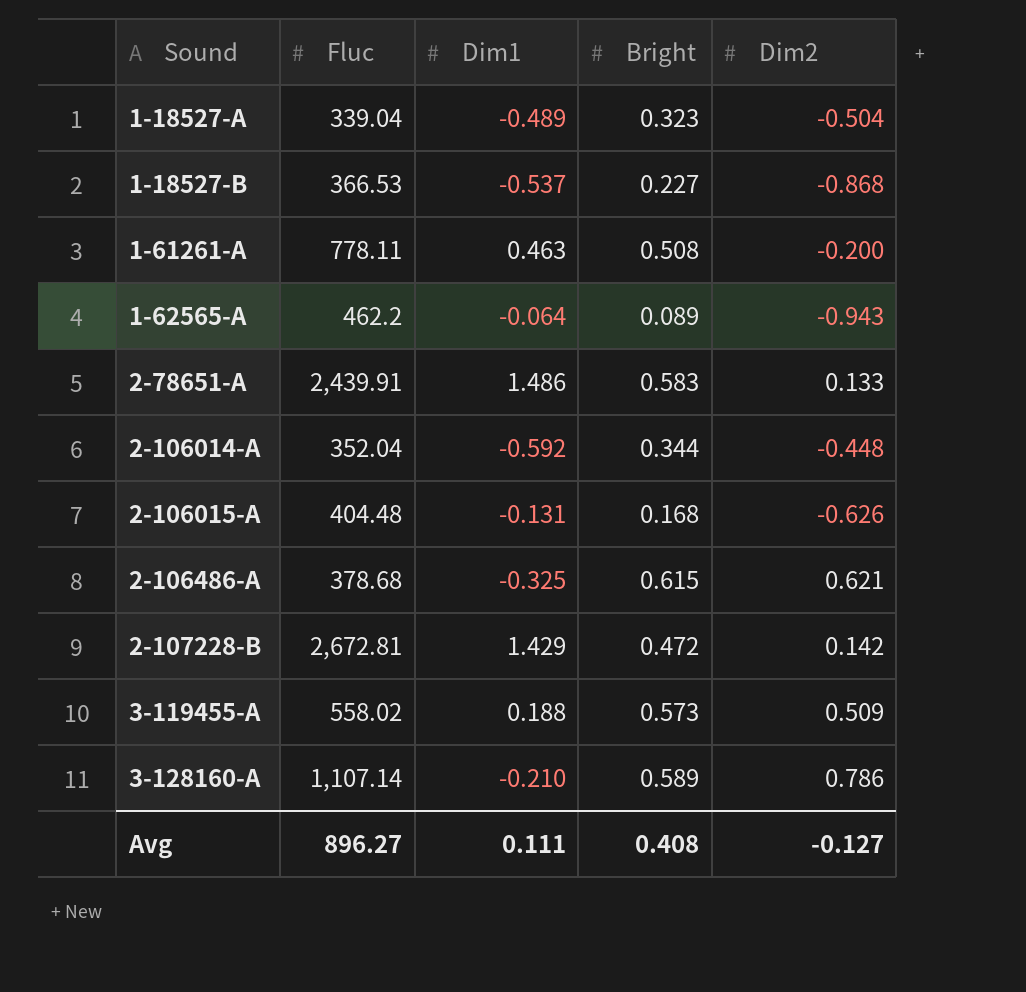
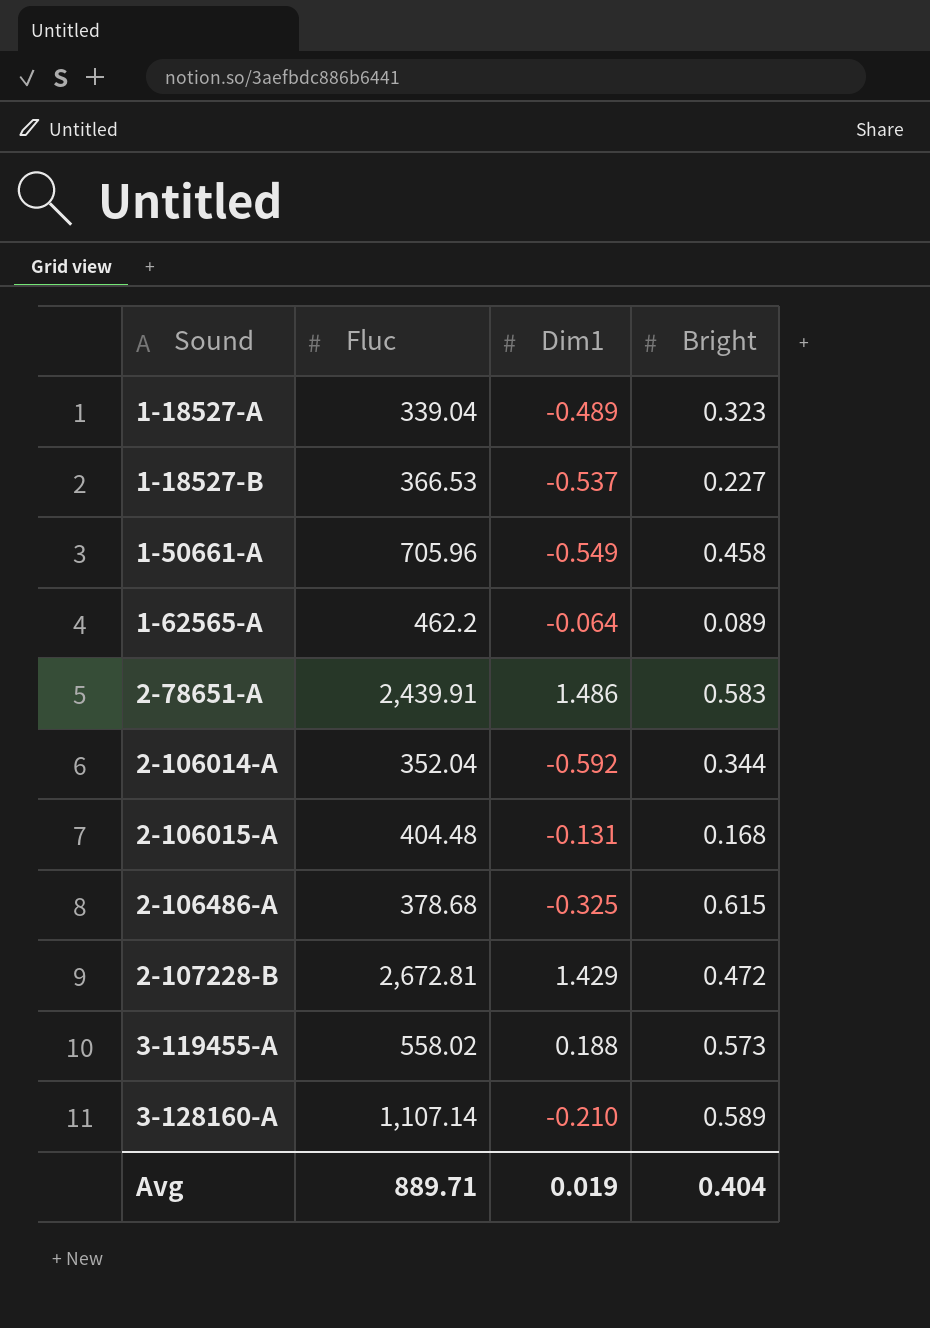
column Dim2 | position: 5 -> none
row 1-61261-A: 778.11 | 0.463 | 0.508 | -0.200 -> none
row 1-50661-A: none -> 705.96 | -0.549 | 0.458
Avg | Fluc: 896.27 -> 889.71
Avg | Dim1: 0.111 -> 0.019
Avg | Bright: 0.408 -> 0.404

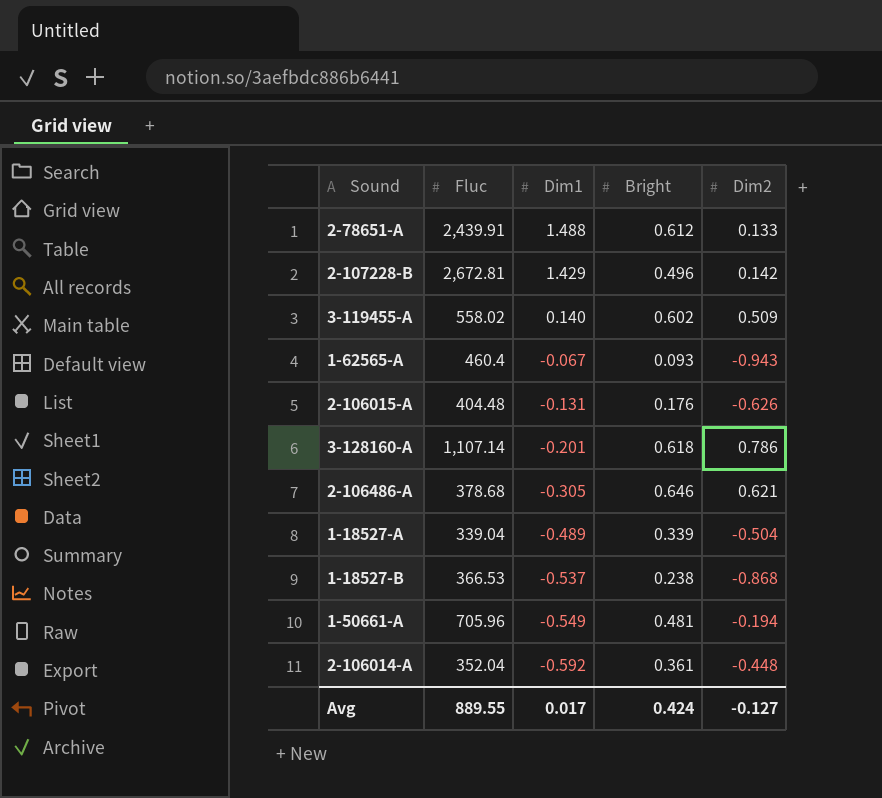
row order: Sound ascending -> Dim1 descending
column Dim2 | position: none -> 5
2-78651-A | Dim1: 1.486 -> 1.488
2-78651-A | Bright: 0.583 -> 0.612
2-107228-B | Bright: 0.472 -> 0.496
3-119455-A | Dim1: 0.188 -> 0.140
3-119455-A | Bright: 0.573 -> 0.602
1-62565-A | Fluc: 462.2 -> 460.4
1-62565-A | Dim1: -0.064 -> -0.067
1-62565-A | Bright: 0.089 -> 0.093
2-106015-A | Bright: 0.168 -> 0.176
3-128160-A | Dim1: -0.210 -> -0.201
3-128160-A | Bright: 0.589 -> 0.618
2-106486-A | Dim1: -0.325 -> -0.305
2-106486-A | Bright: 0.615 -> 0.646
1-18527-A | Bright: 0.323 -> 0.339
1-18527-B | Bright: 0.227 -> 0.238
1-50661-A | Bright: 0.458 -> 0.481
2-106014-A | Bright: 0.344 -> 0.361
Avg | Fluc: 889.71 -> 889.55
Avg | Dim1: 0.019 -> 0.017
Avg | Bright: 0.404 -> 0.424

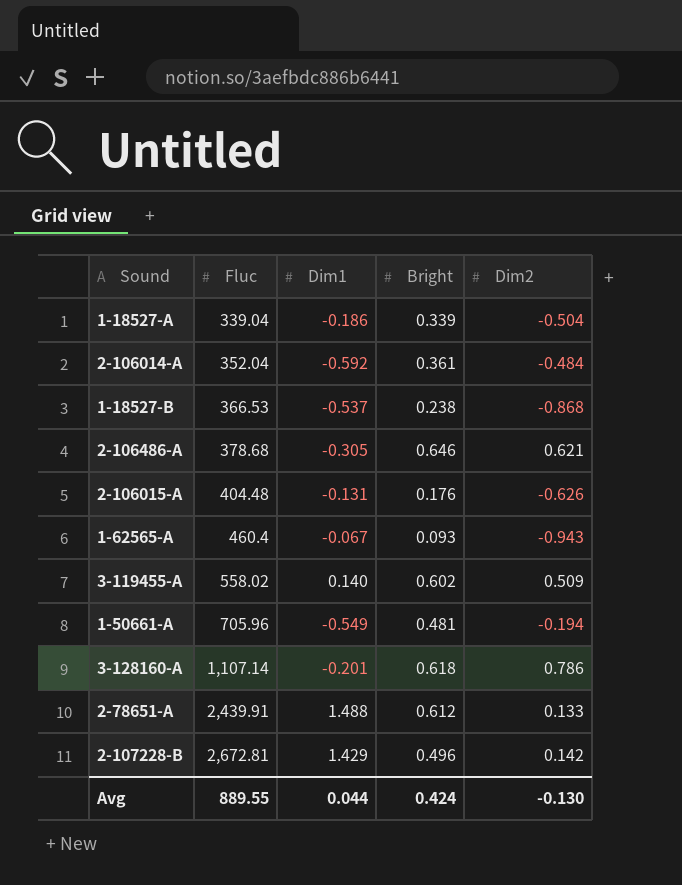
row order: Dim1 descending -> Fluc ascending
1-18527-A | Dim1: -0.489 -> -0.186
2-106014-A | Dim2: -0.448 -> -0.484
Avg | Dim1: 0.017 -> 0.044
Avg | Dim2: -0.127 -> -0.130

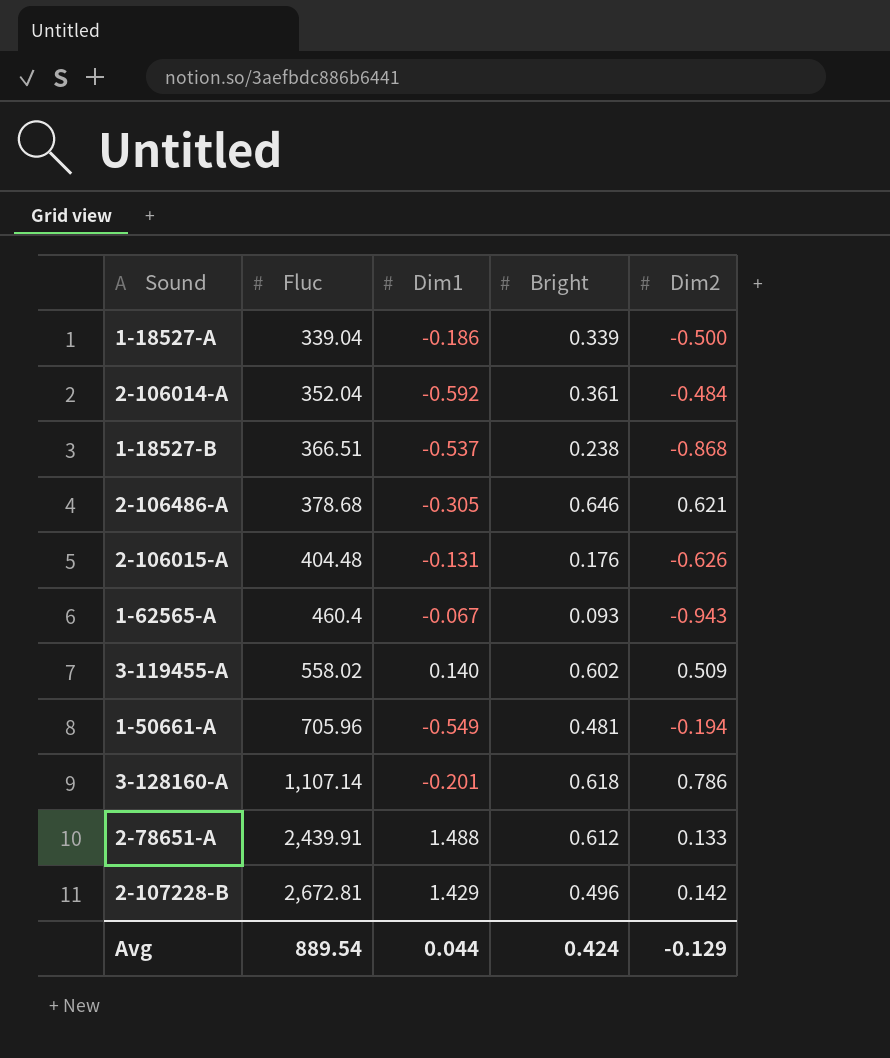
1-18527-A | Dim2: -0.504 -> -0.500
1-18527-B | Fluc: 366.53 -> 366.51
Avg | Fluc: 889.55 -> 889.54
Avg | Dim2: -0.130 -> -0.129

